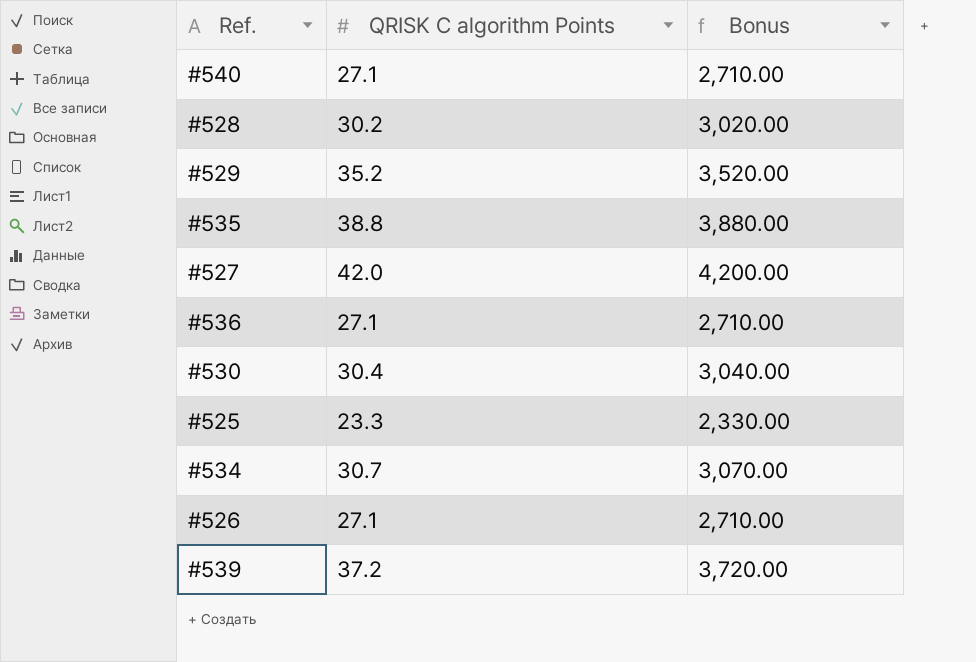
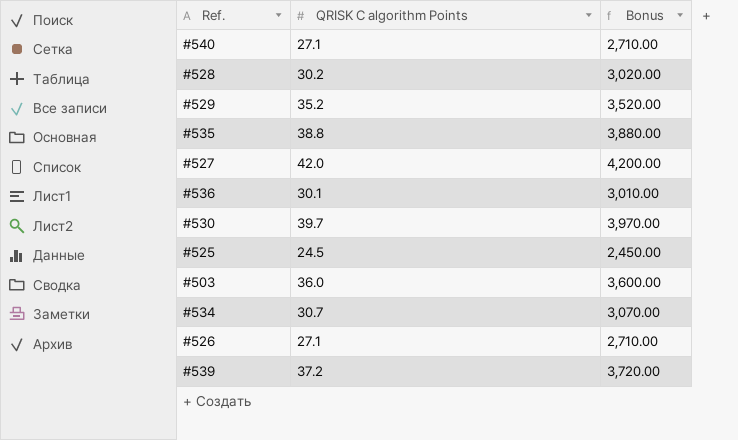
#536 | QRISK C algorithm Points: 27.1 -> 30.1
#536 | Bonus: 2,710.00 -> 3,010.00
#530 | QRISK C algorithm Points: 30.4 -> 39.7
#530 | Bonus: 3,040.00 -> 3,970.00
#525 | QRISK C algorithm Points: 23.3 -> 24.5
#525 | Bonus: 2,330.00 -> 2,450.00
row #503: none -> 36.0 | 3,600.00

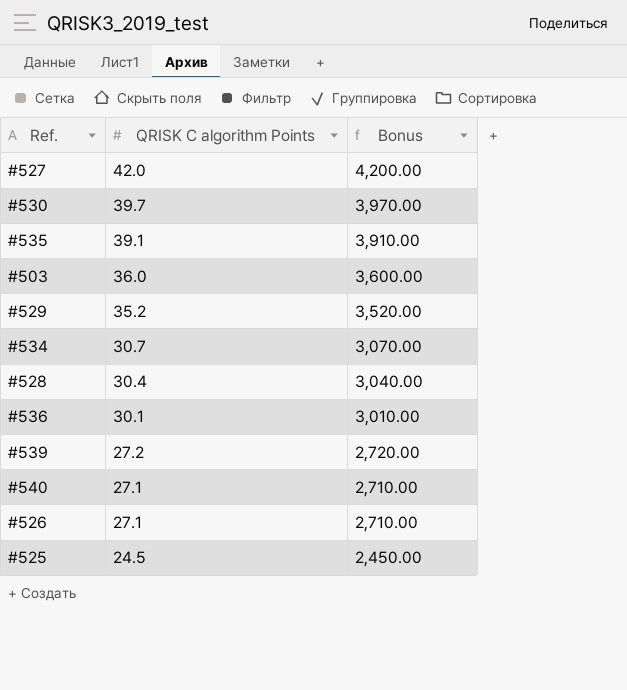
row order: none -> QRISK C algorithm Points descending
#535 | QRISK C algorithm Points: 38.8 -> 39.1
#535 | Bonus: 3,880.00 -> 3,910.00
#528 | QRISK C algorithm Points: 30.2 -> 30.4
#528 | Bonus: 3,020.00 -> 3,040.00
#539 | QRISK C algorithm Points: 37.2 -> 27.2
#539 | Bonus: 3,720.00 -> 2,720.00

